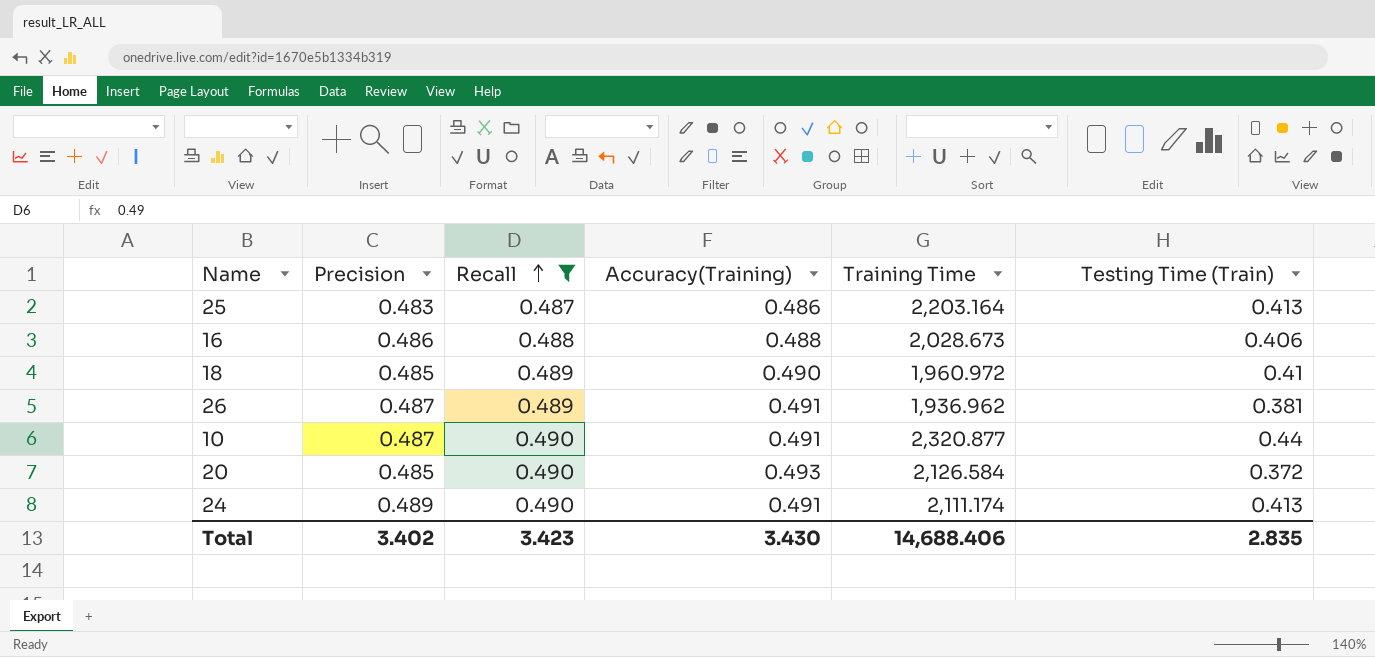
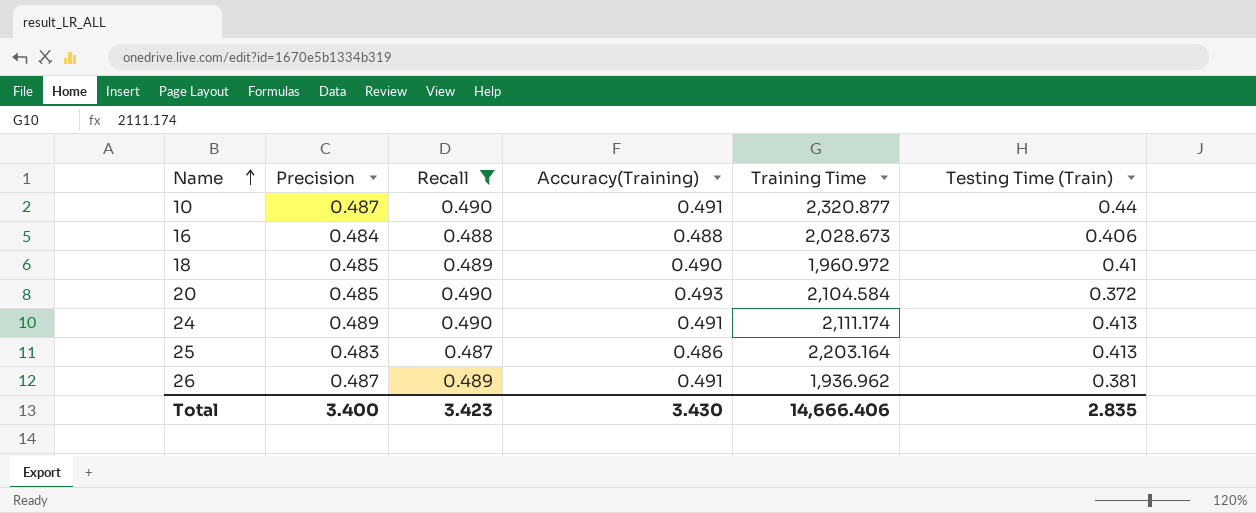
row order: Recall ascending -> Name ascending
16 | Precision: 0.486 -> 0.484
20 | Training Time: 2,126.584 -> 2,104.584
Total | Precision: 3.402 -> 3.400
Total | Training Time: 14,688.406 -> 14,666.406

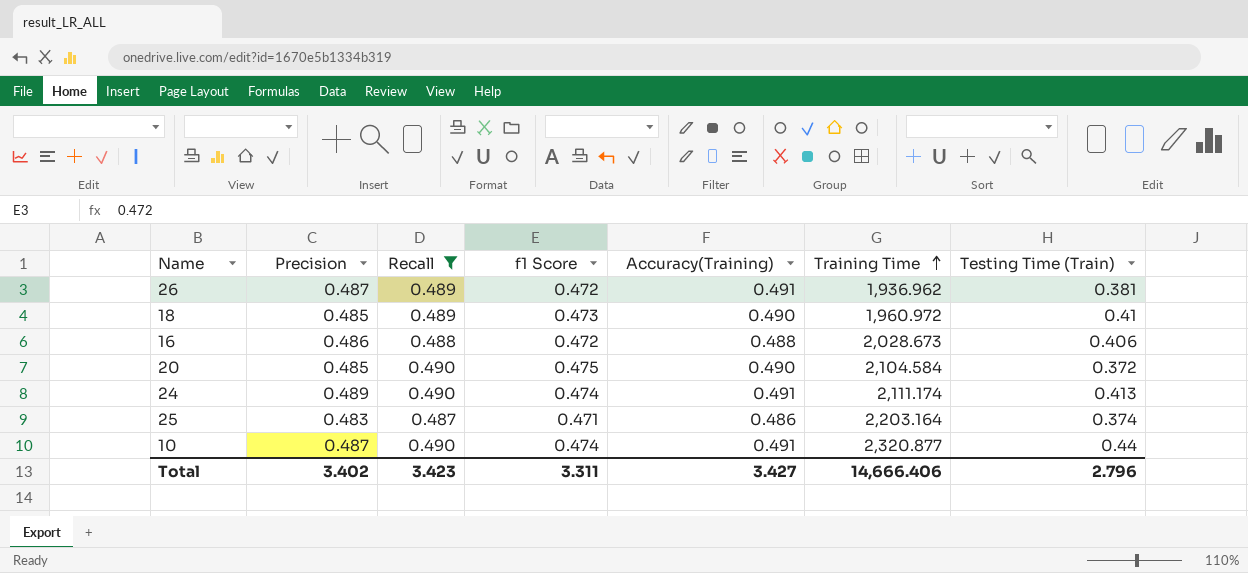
row order: Name ascending -> Training Time ascending
column f1 Score | position: none -> 4
16 | Precision: 0.484 -> 0.486
20 | Accuracy(Training): 0.493 -> 0.490
25 | Testing Time (Train): 0.413 -> 0.374
Total | Precision: 3.400 -> 3.402
Total | Accuracy(Training): 3.430 -> 3.427
Total | Testing Time (Train): 2.835 -> 2.796

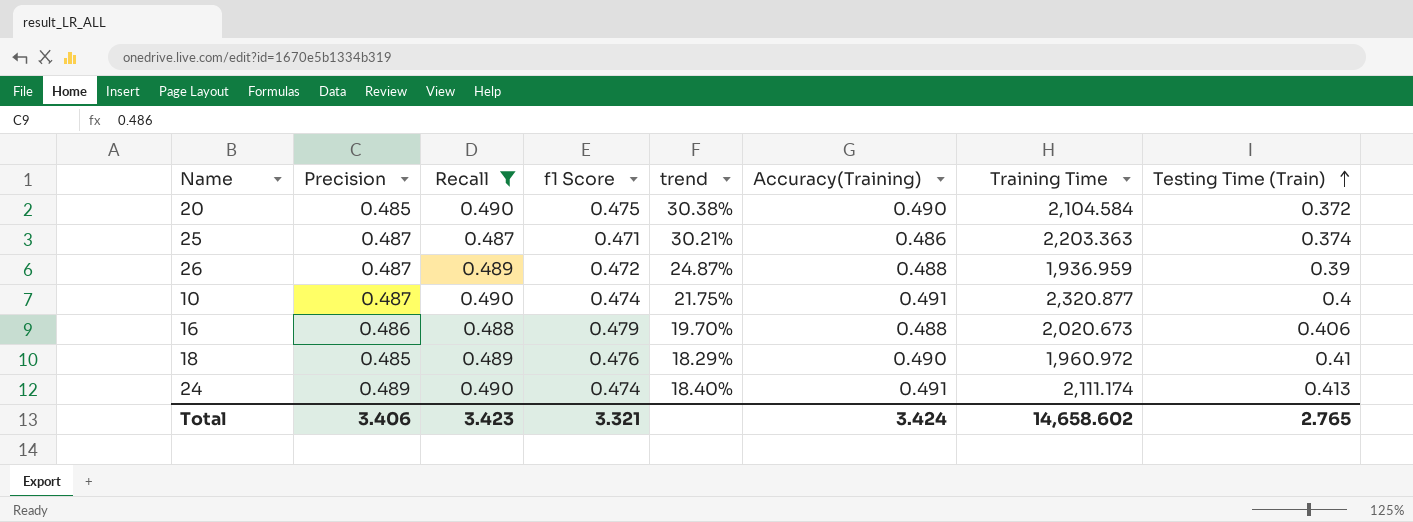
row order: Training Time ascending -> Testing Time (Train) ascending
column trend | formula: none -> ([Precision] - [Testing Time (Train)]) / [Testing Time (Train)]
25 | Precision: 0.483 -> 0.487
25 | Training Time: 2,203.164 -> 2,203.363
26 | Accuracy(Training): 0.491 -> 0.488
26 | Training Time: 1,936.962 -> 1,936.959
26 | Testing Time (Train): 0.381 -> 0.39
10 | Testing Time (Train): 0.44 -> 0.4
16 | f1 Score: 0.472 -> 0.479
16 | Training Time: 2,028.673 -> 2,020.673
18 | f1 Score: 0.473 -> 0.476
Total | Precision: 3.402 -> 3.406
Total | f1 Score: 3.311 -> 3.321
Total | Accuracy(Training): 3.427 -> 3.424
Total | Training Time: 14,666.406 -> 14,658.602
Total | Testing Time (Train): 2.796 -> 2.765

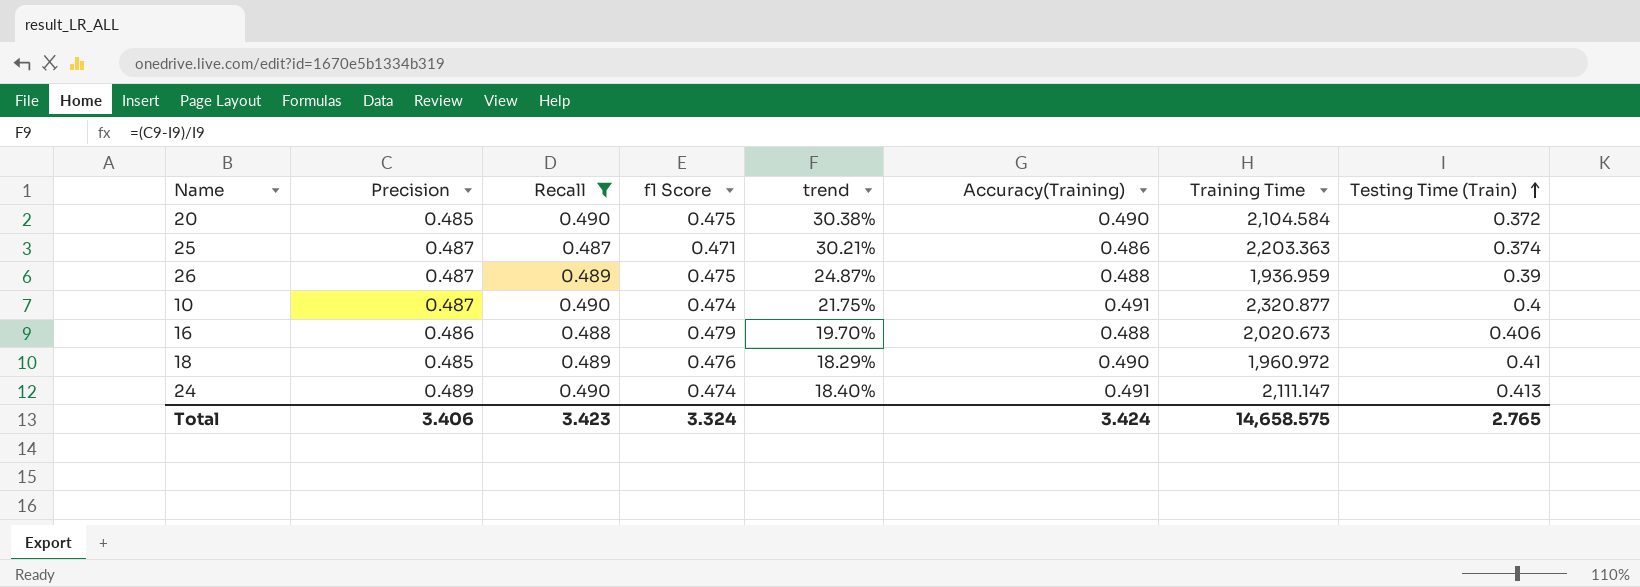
26 | f1 Score: 0.472 -> 0.475
24 | Training Time: 2,111.174 -> 2,111.147
Total | f1 Score: 3.321 -> 3.324
Total | Training Time: 14,658.602 -> 14,658.575

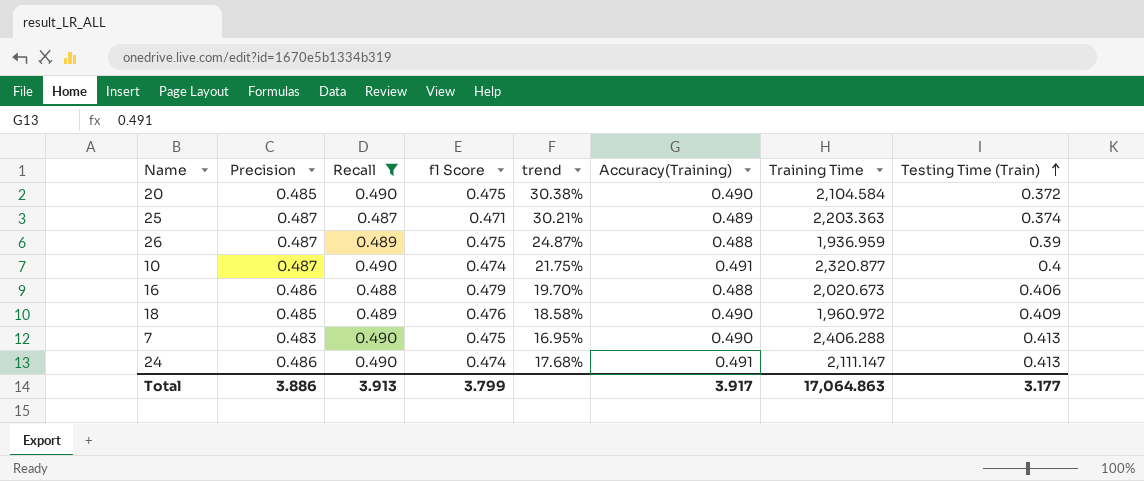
25 | Accuracy(Training): 0.486 -> 0.489
18 | trend: 18.29% -> 18.58%
18 | Testing Time (Train): 0.41 -> 0.409
row 7: none -> 0.483 | 0.490 | 0.475 | 16.95% | 0.490 | 2,406.288 | 0.413
24 | Precision: 0.489 -> 0.486
24 | trend: 18.40% -> 17.68%
Total | Precision: 3.406 -> 3.886
Total | Recall: 3.423 -> 3.913
Total | f1 Score: 3.324 -> 3.799
Total | Accuracy(Training): 3.424 -> 3.917
Total | Training Time: 14,658.575 -> 17,064.863
Total | Testing Time (Train): 2.765 -> 3.177

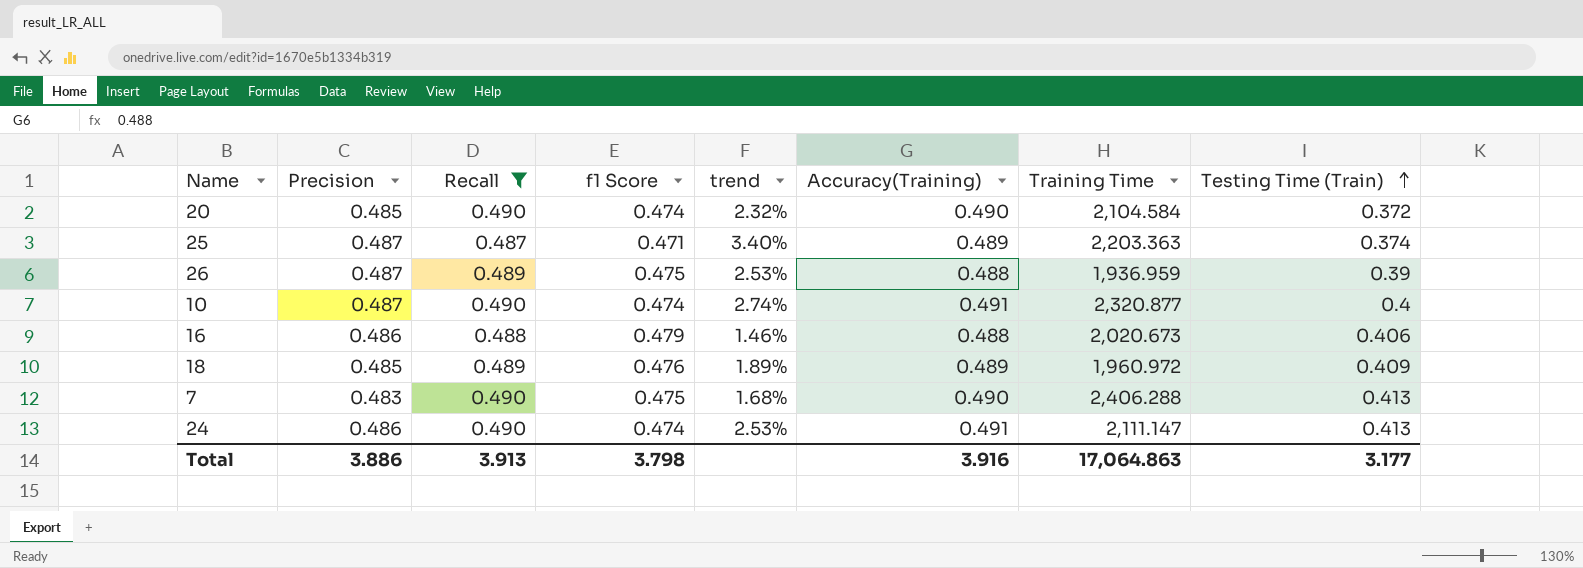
column trend | formula: ([Precision] - [Testing Time (Train)]) / [Testing Time (Train)] -> ([Precision] - [f1 Score]) / [f1 Score]
20 | f1 Score: 0.475 -> 0.474
18 | Accuracy(Training): 0.490 -> 0.489
Total | f1 Score: 3.799 -> 3.798
Total | Accuracy(Training): 3.917 -> 3.916

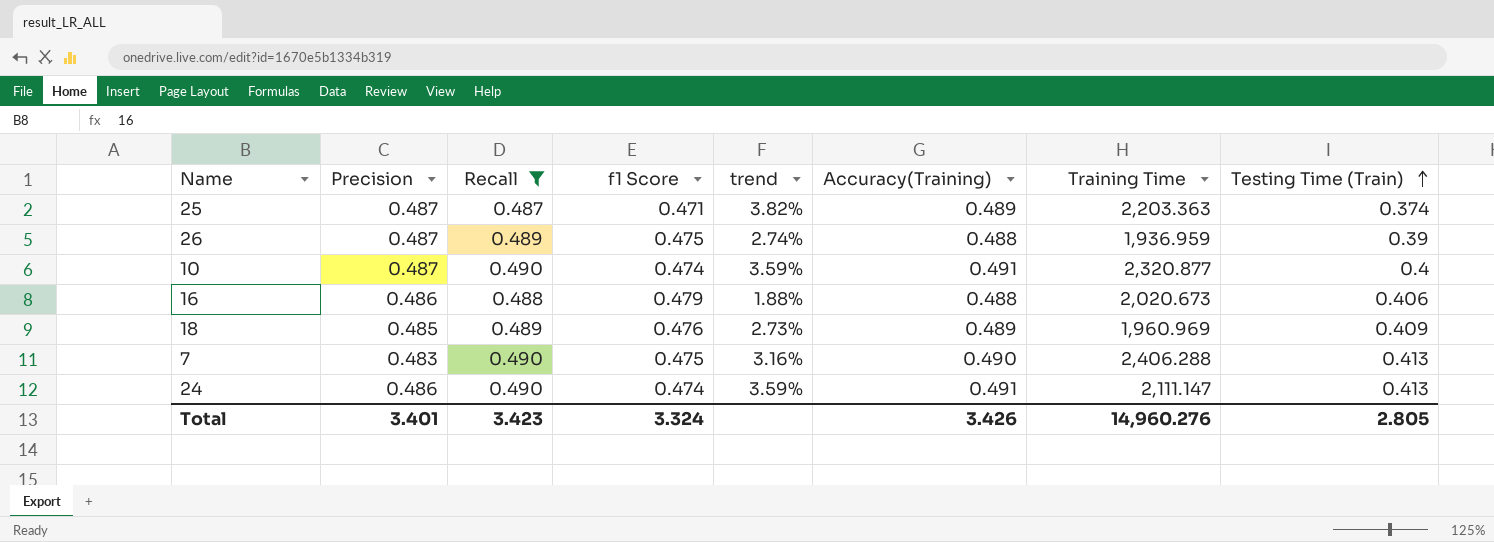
column trend | formula: ([Precision] - [f1 Score]) / [f1 Score] -> ([Accuracy(Training)] - [f1 Score]) / [f1 Score]
row 20: 0.485 | 0.490 | 0.474 | 2.32% | 0.490 | 2,104.584 | 0.372 -> none
18 | Training Time: 1,960.972 -> 1,960.969
Total | Precision: 3.886 -> 3.401
Total | Recall: 3.913 -> 3.423
Total | f1 Score: 3.798 -> 3.324
Total | Accuracy(Training): 3.916 -> 3.426
Total | Training Time: 17,064.863 -> 14,960.276
Total | Testing Time (Train): 3.177 -> 2.805

